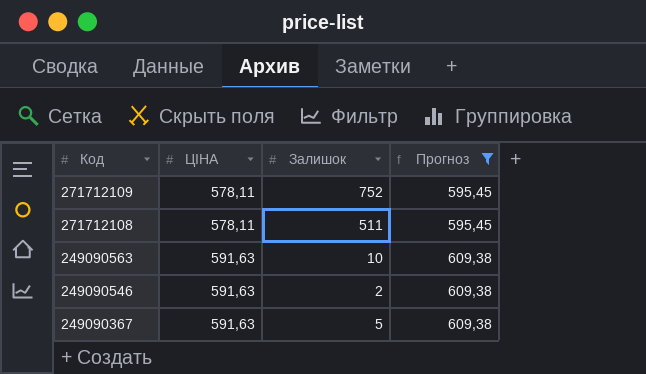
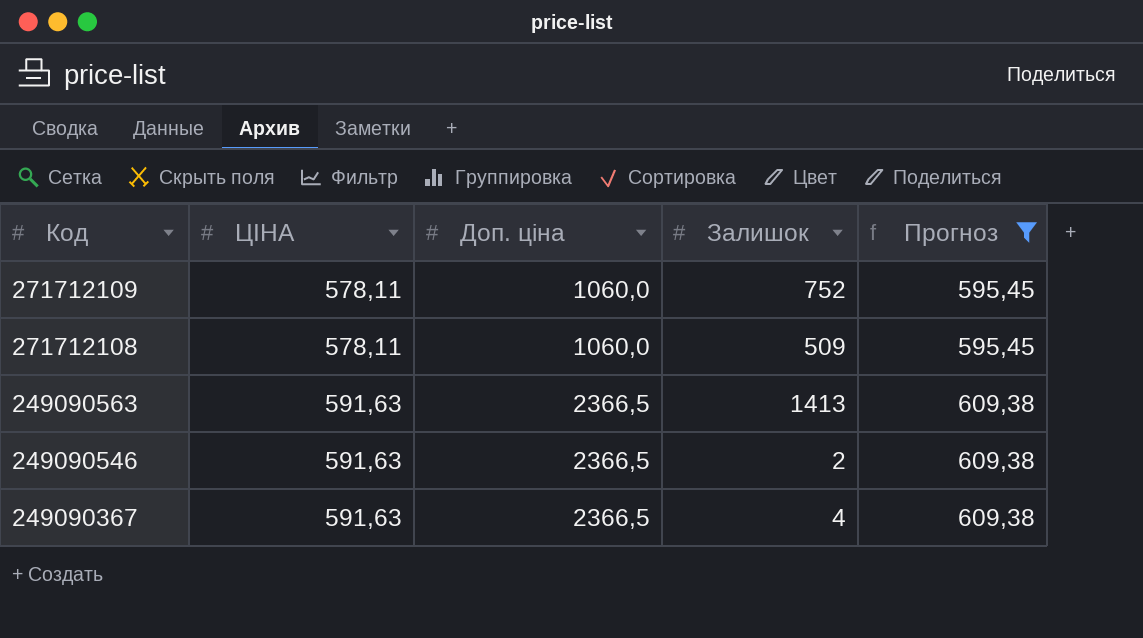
column Доп. ціна | position: none -> 3
271712108 | Залишок: 511 -> 509
249090563 | Залишок: 10 -> 1413
249090367 | Залишок: 5 -> 4

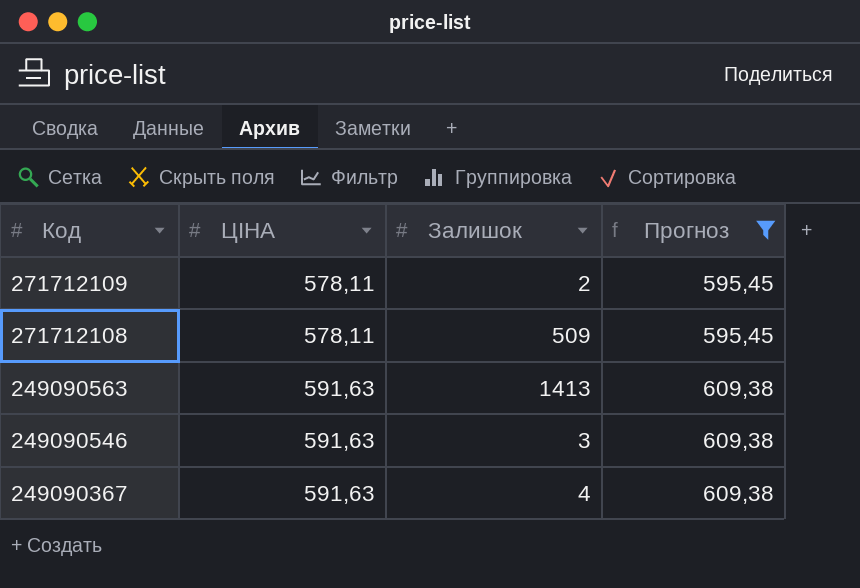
column Доп. ціна | position: 3 -> none
271712109 | Залишок: 752 -> 2
249090546 | Залишок: 2 -> 3

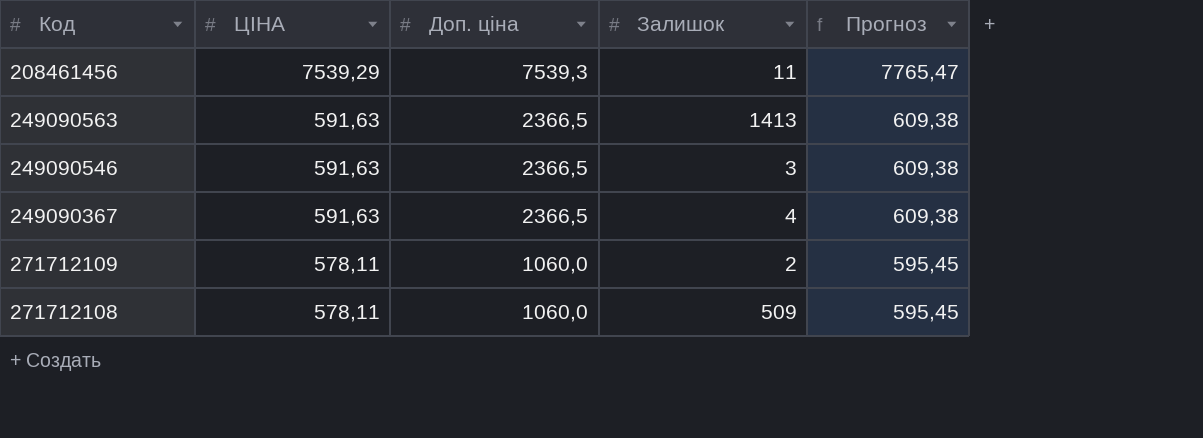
filter: Прогноз != 7765,47 -> none
row order: Код descending -> ЦІНА descending
column Доп. ціна | position: none -> 3

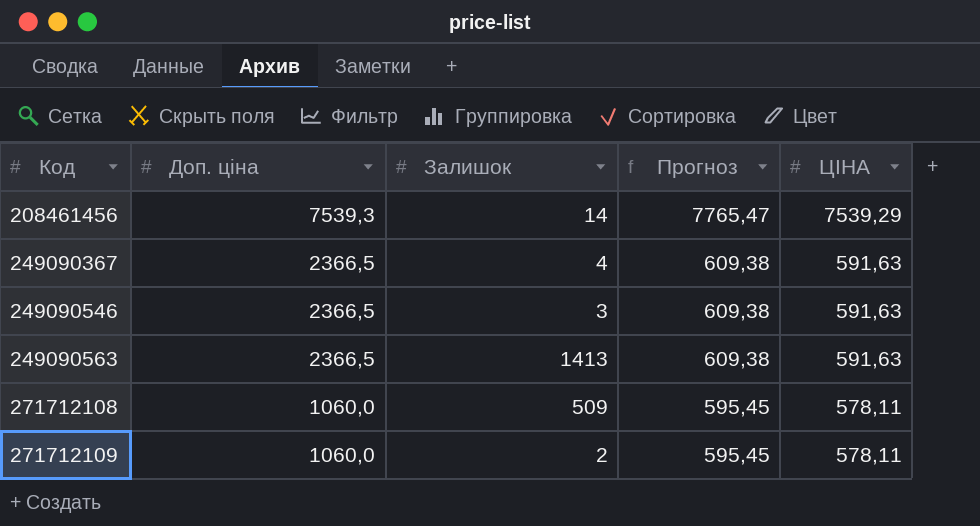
row order: ЦІНА descending -> Код ascending
column ЦІНА | position: 2 -> 5
208461456 | Залишок: 11 -> 14

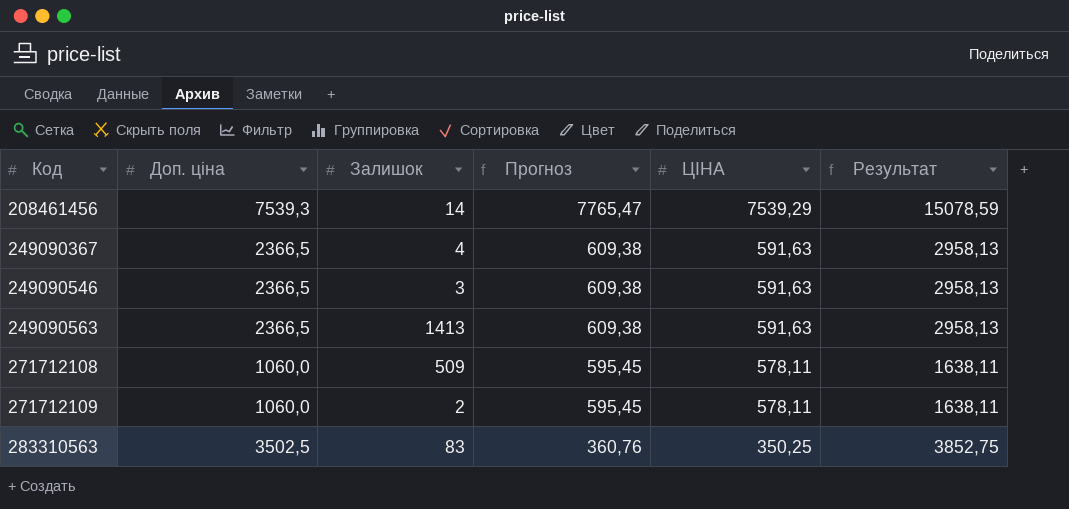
column Результат | formula: none -> [Доп. ціна] + [ЦІНА]
row 283310563: none -> 3502,5 | 83 | 360,76 | 350,25 | 3852,75

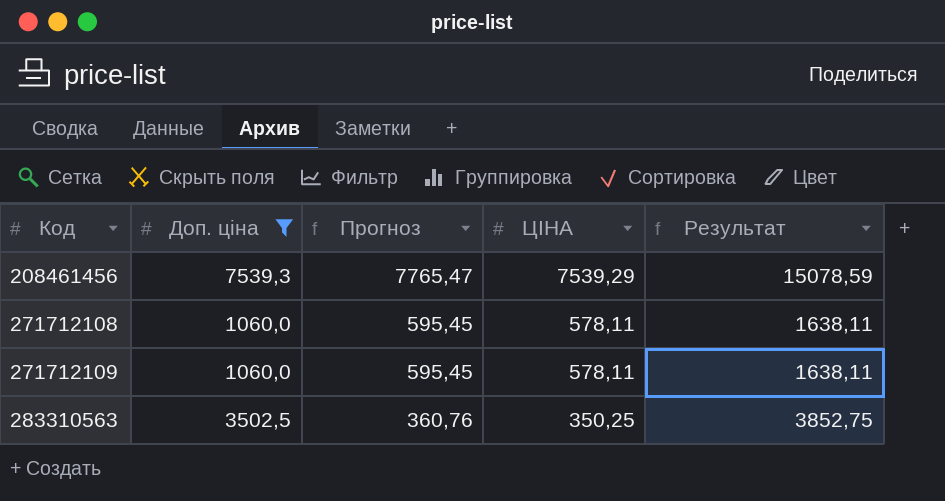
filter: none -> Доп. ціна != 2366,5
column Залишок | position: 3 -> none

